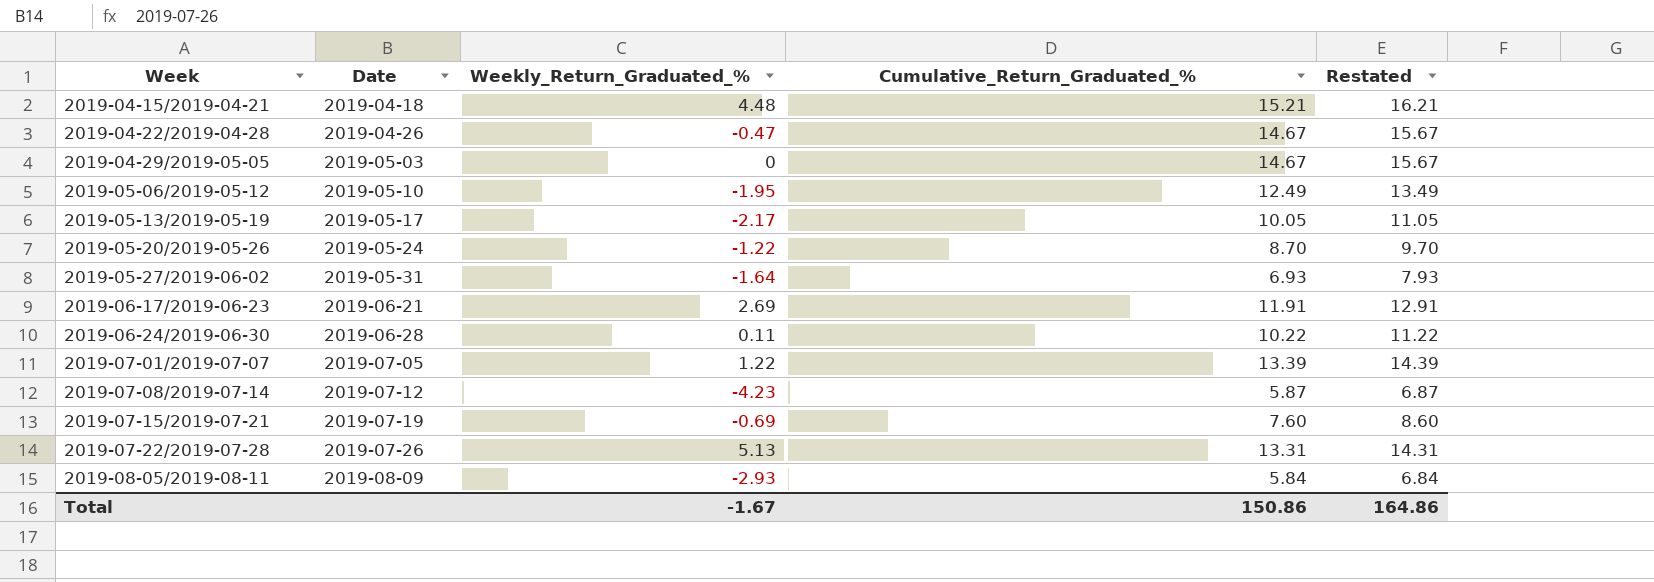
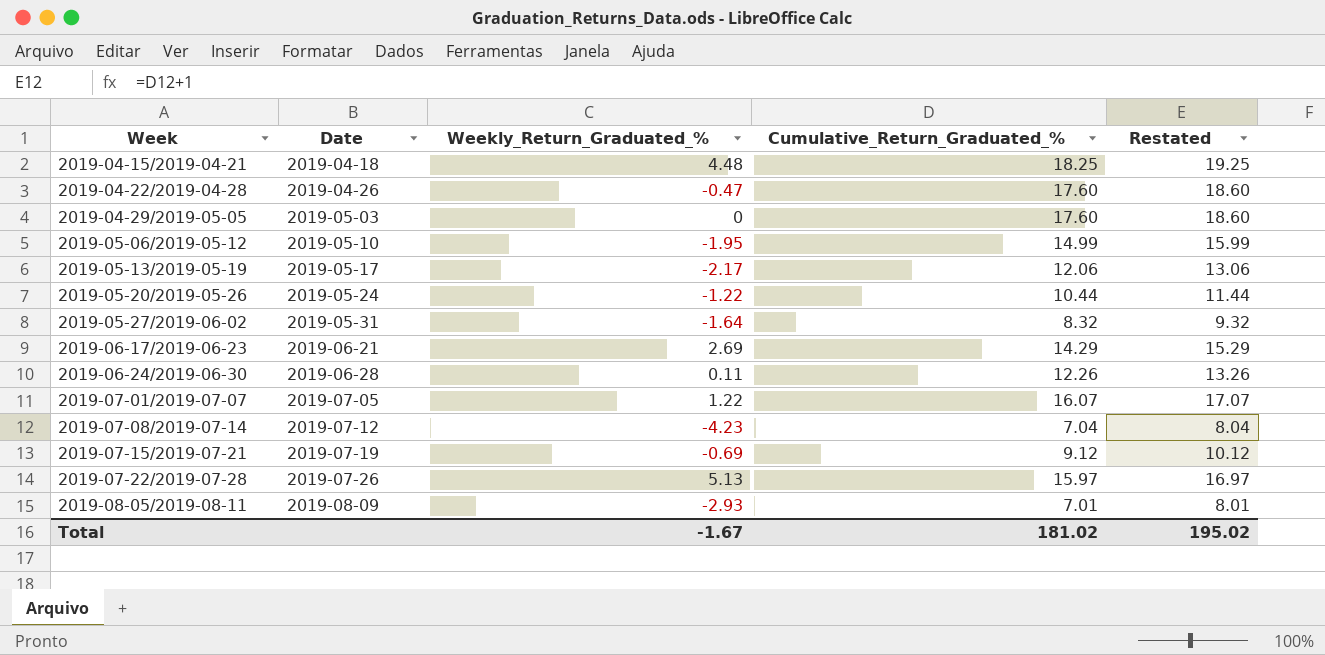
2019-04-15/2019-04-21 | Cumulative_Return_Graduated_%: 15.21 -> 18.25
2019-04-15/2019-04-21 | Restated: 16.21 -> 19.25
2019-04-22/2019-04-28 | Cumulative_Return_Graduated_%: 14.67 -> 17.60
2019-04-22/2019-04-28 | Restated: 15.67 -> 18.60
2019-04-29/2019-05-05 | Cumulative_Return_Graduated_%: 14.67 -> 17.60
2019-04-29/2019-05-05 | Restated: 15.67 -> 18.60
2019-05-06/2019-05-12 | Cumulative_Return_Graduated_%: 12.49 -> 14.99
2019-05-06/2019-05-12 | Restated: 13.49 -> 15.99
2019-05-13/2019-05-19 | Cumulative_Return_Graduated_%: 10.05 -> 12.06
2019-05-13/2019-05-19 | Restated: 11.05 -> 13.06
2019-05-20/2019-05-26 | Cumulative_Return_Graduated_%: 8.70 -> 10.44
2019-05-20/2019-05-26 | Restated: 9.70 -> 11.44
2019-05-27/2019-06-02 | Cumulative_Return_Graduated_%: 6.93 -> 8.32
2019-05-27/2019-06-02 | Restated: 7.93 -> 9.32
2019-06-17/2019-06-23 | Cumulative_Return_Graduated_%: 11.91 -> 14.29
2019-06-17/2019-06-23 | Restated: 12.91 -> 15.29
2019-06-24/2019-06-30 | Cumulative_Return_Graduated_%: 10.22 -> 12.26
2019-06-24/2019-06-30 | Restated: 11.22 -> 13.26
2019-07-01/2019-07-07 | Cumulative_Return_Graduated_%: 13.39 -> 16.07
2019-07-01/2019-07-07 | Restated: 14.39 -> 17.07
2019-07-08/2019-07-14 | Cumulative_Return_Graduated_%: 5.87 -> 7.04
2019-07-08/2019-07-14 | Restated: 6.87 -> 8.04
2019-07-15/2019-07-21 | Cumulative_Return_Graduated_%: 7.60 -> 9.12
2019-07-15/2019-07-21 | Restated: 8.60 -> 10.12
2019-07-22/2019-07-28 | Cumulative_Return_Graduated_%: 13.31 -> 15.97
2019-07-22/2019-07-28 | Restated: 14.31 -> 16.97
2019-08-05/2019-08-11 | Cumulative_Return_Graduated_%: 5.84 -> 7.01
2019-08-05/2019-08-11 | Restated: 6.84 -> 8.01
Total | Cumulative_Return_Graduated_%: 150.86 -> 181.02
Total | Restated: 164.86 -> 195.02

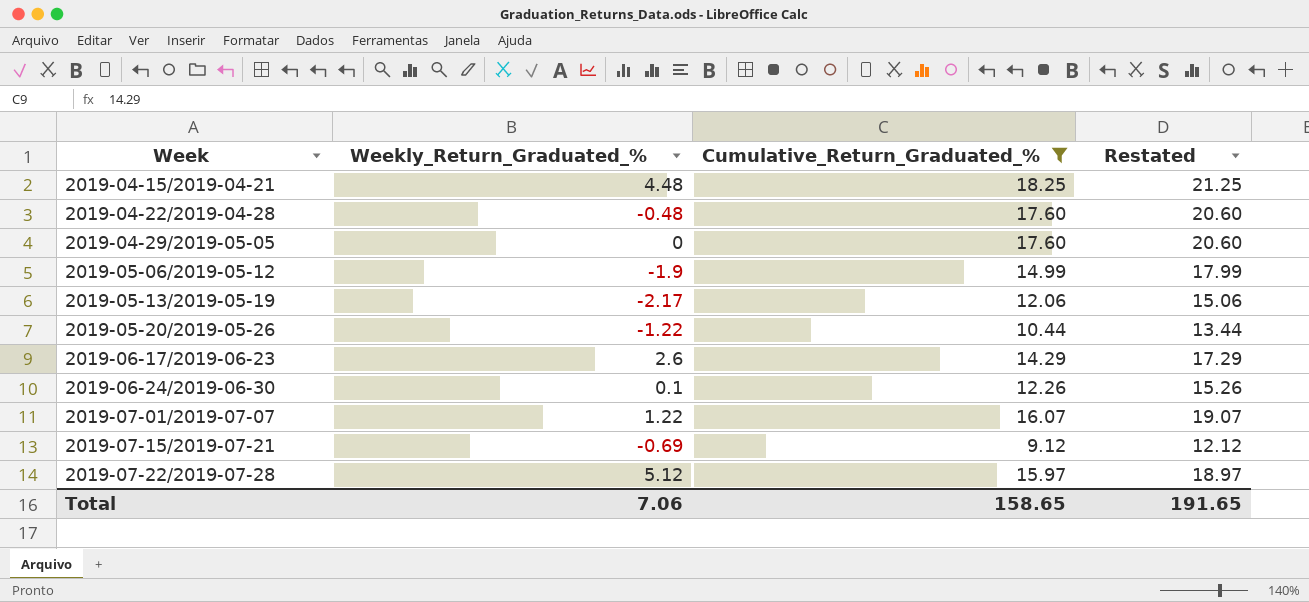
filter: none -> Cumulative_Return_Graduated_% >= 9.12
column Date | position: 2 -> none
column Restated | formula: [Cumulative_Return_Graduated_%] + 1 -> [Cumulative_Return_Graduated_%] + 3
2019-04-22/2019-04-28 | Weekly_Return_Graduated_%: -0.47 -> -0.48
2019-05-06/2019-05-12 | Weekly_Return_Graduated_%: -1.95 -> -1.9
2019-06-17/2019-06-23 | Weekly_Return_Graduated_%: 2.69 -> 2.6
2019-06-24/2019-06-30 | Weekly_Return_Graduated_%: 0.11 -> 0.1
2019-07-22/2019-07-28 | Weekly_Return_Graduated_%: 5.13 -> 5.12
Total | Weekly_Return_Graduated_%: -1.67 -> 7.06
Total | Cumulative_Return_Graduated_%: 181.02 -> 158.65
Total | Restated: 195.02 -> 191.65

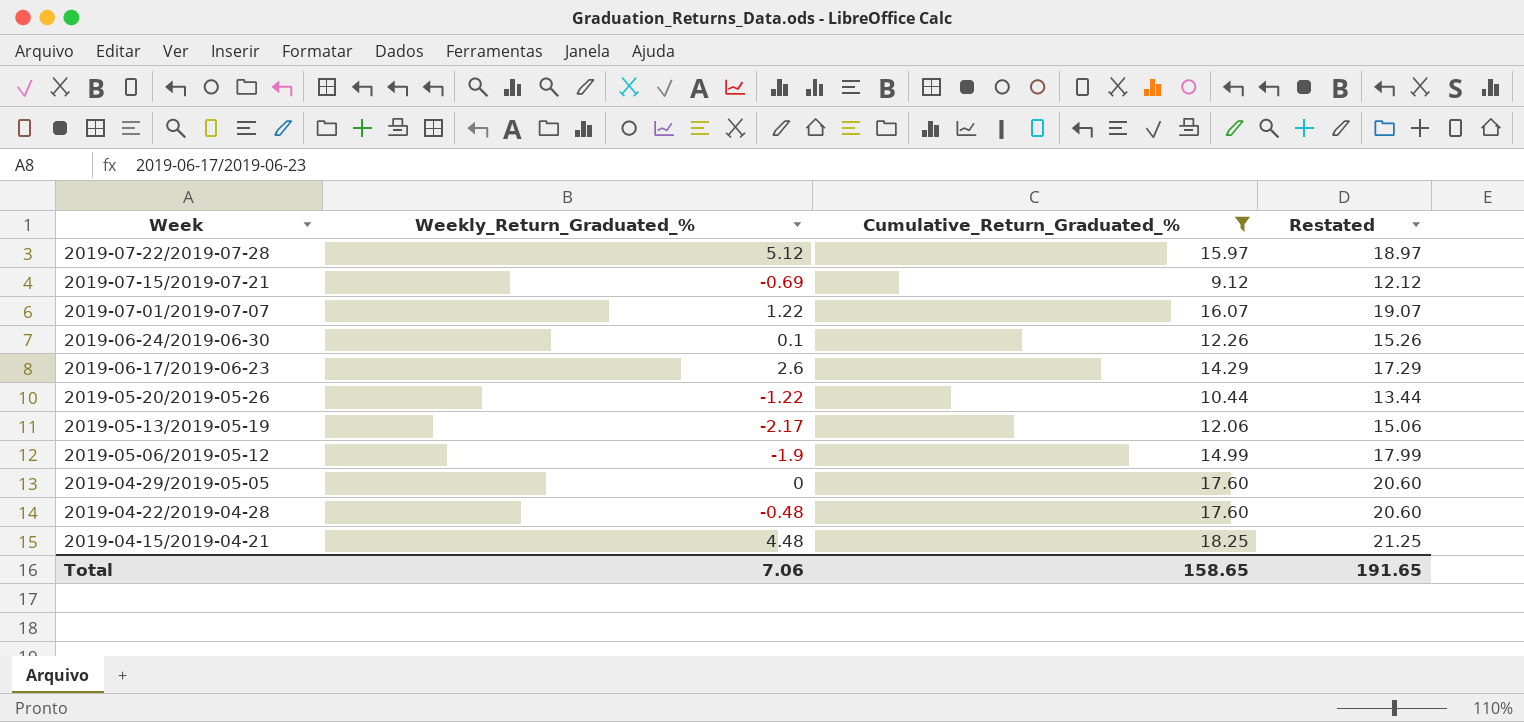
row order: Week ascending -> Week descending

